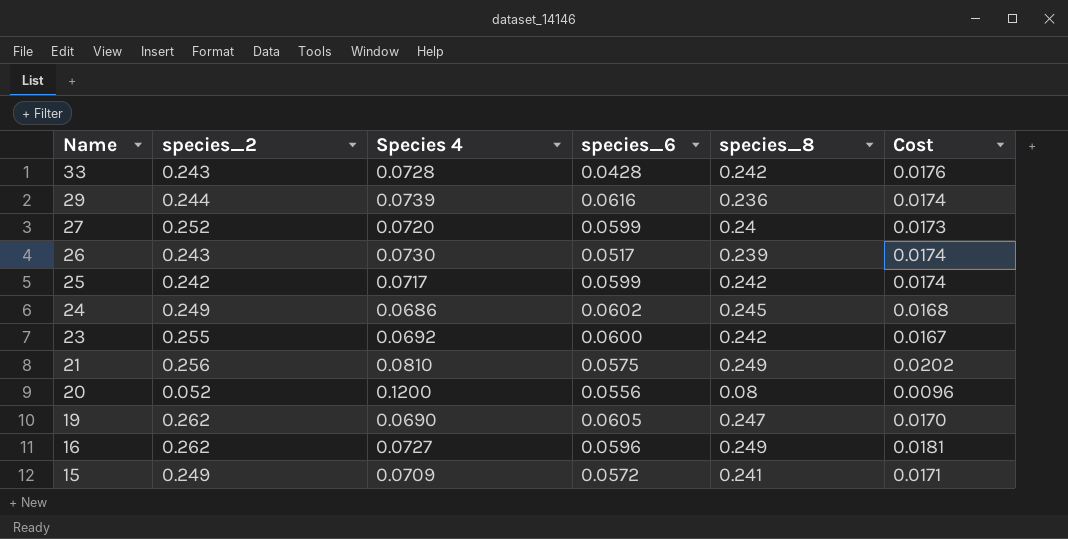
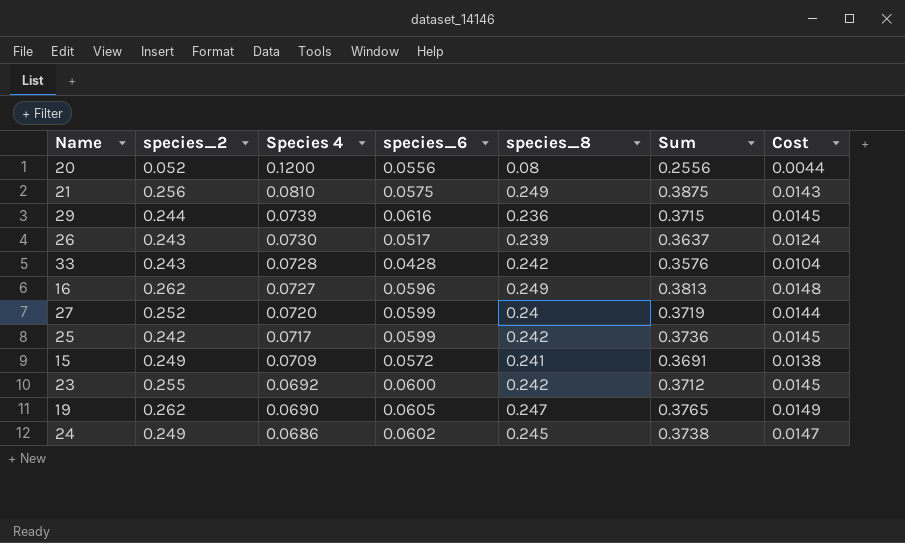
row order: Name descending -> Species 4 descending
column Sum | formula: none -> [Species 4] + [species_6] + [species_8]
column Cost | formula: [Species 4] * [species_8] -> [species_6] * [species_8]

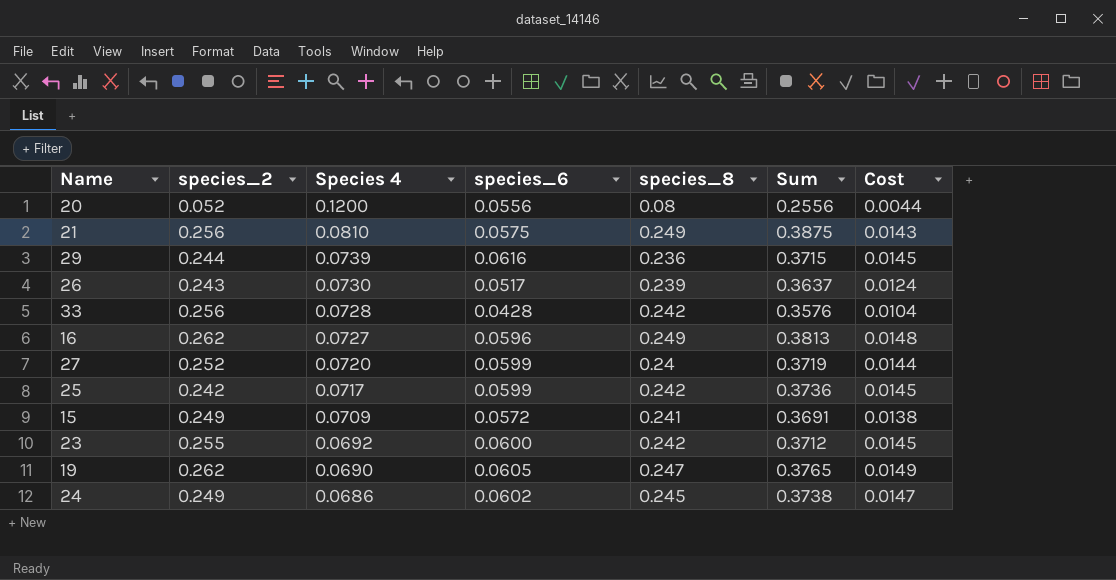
33 | species_2: 0.243 -> 0.256

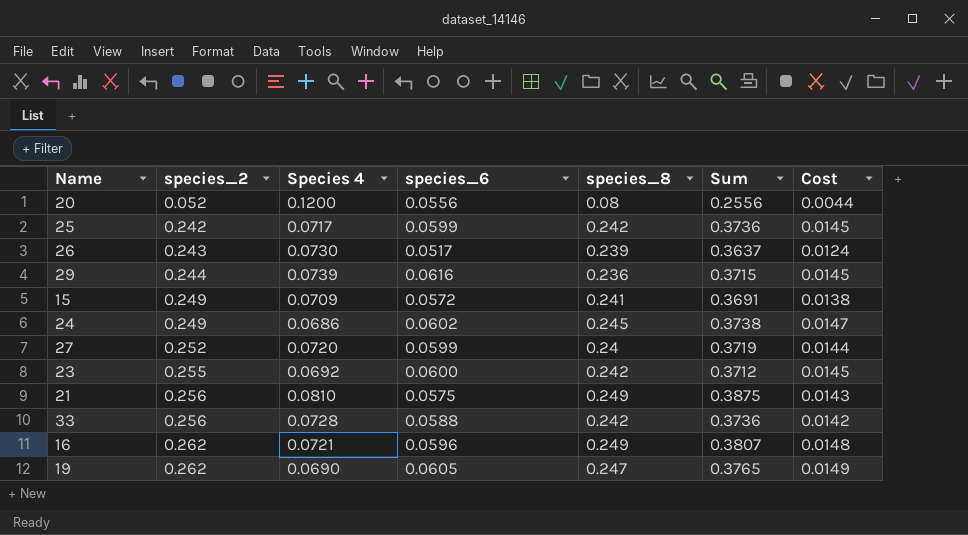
row order: Species 4 descending -> species_2 ascending
33 | species_6: 0.0428 -> 0.0588
33 | Sum: 0.3576 -> 0.3736
33 | Cost: 0.0104 -> 0.0142
16 | Species 4: 0.0727 -> 0.0721
16 | Sum: 0.3813 -> 0.3807

